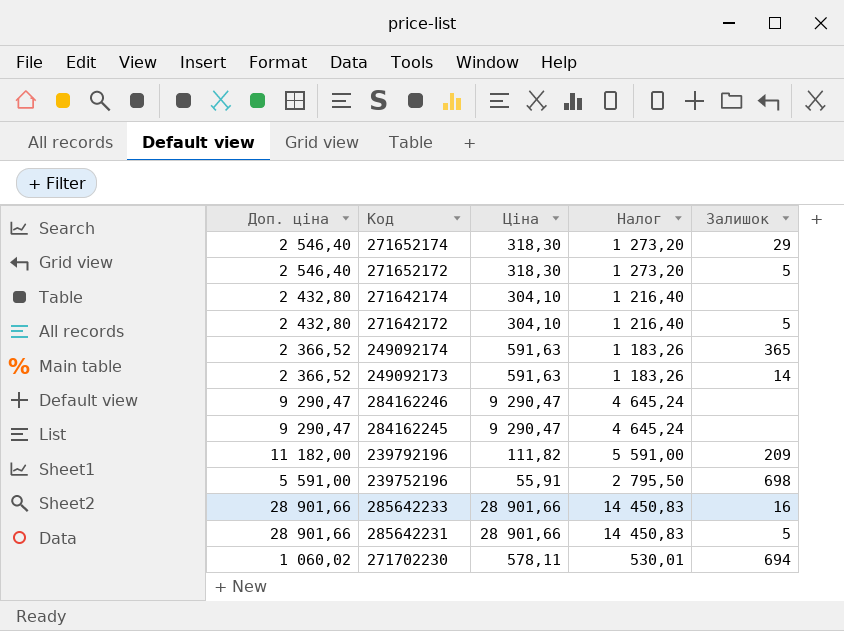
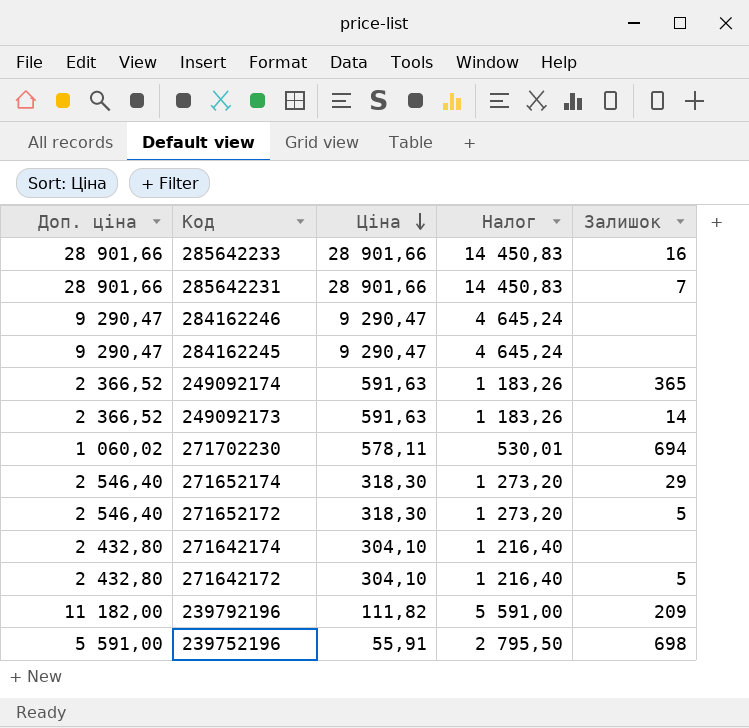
row order: none -> Ціна descending
285642231 | Залишок: 5 -> 7

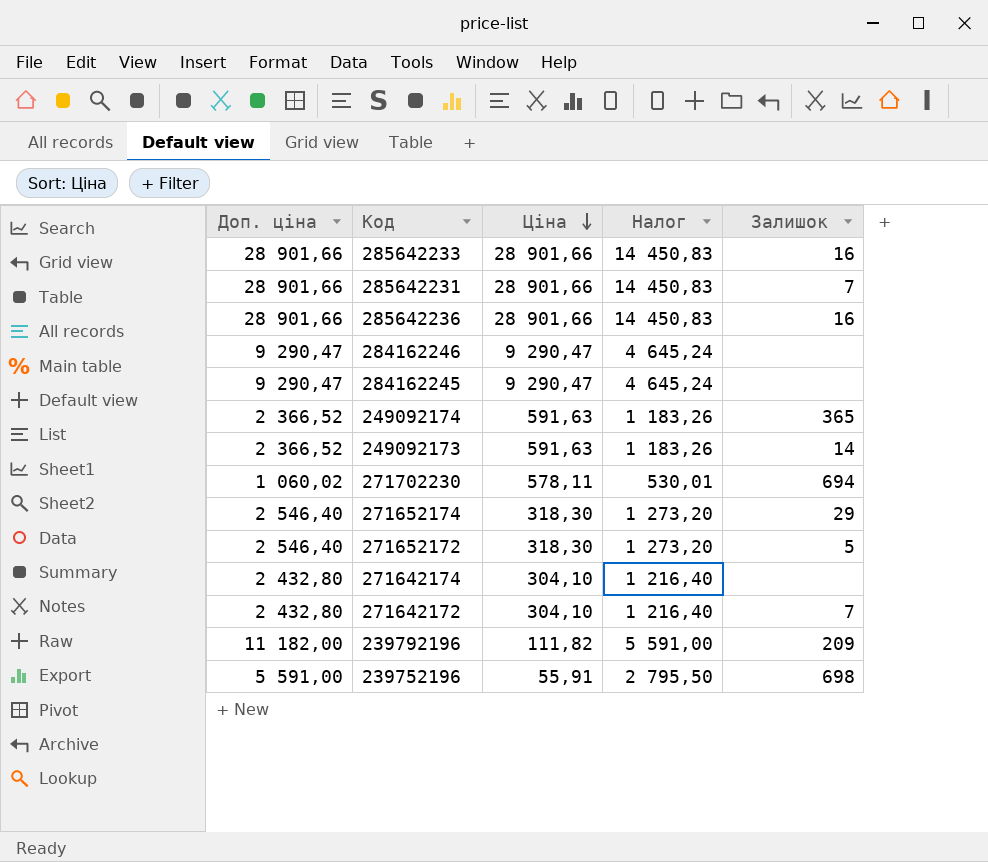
row 285642236: none -> 28 901,66 | 28 901,66 | 14 450,83 | 16
271642172 | Залишок: 5 -> 7

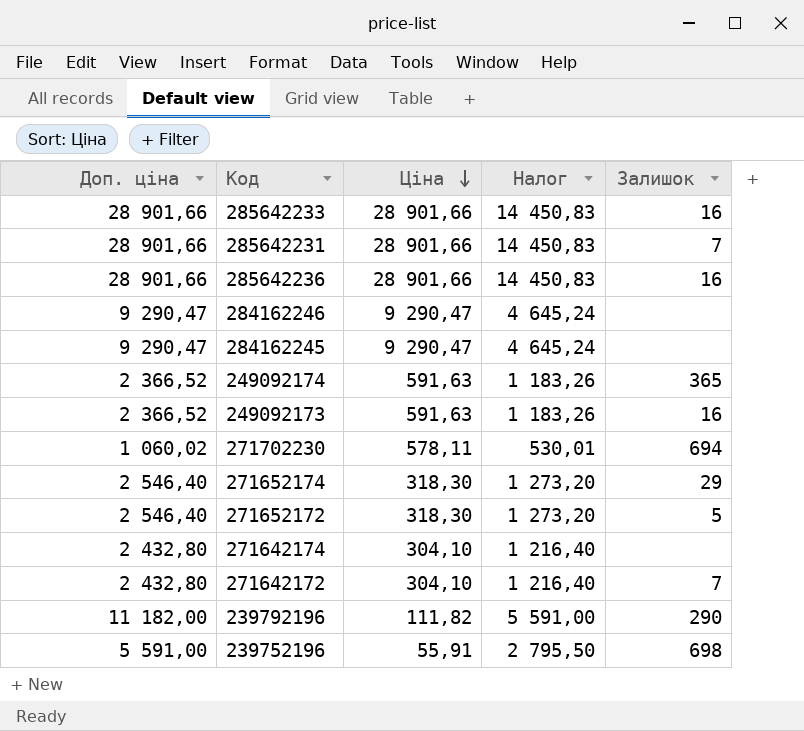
249092173 | Залишок: 14 -> 16
239792196 | Залишок: 209 -> 290

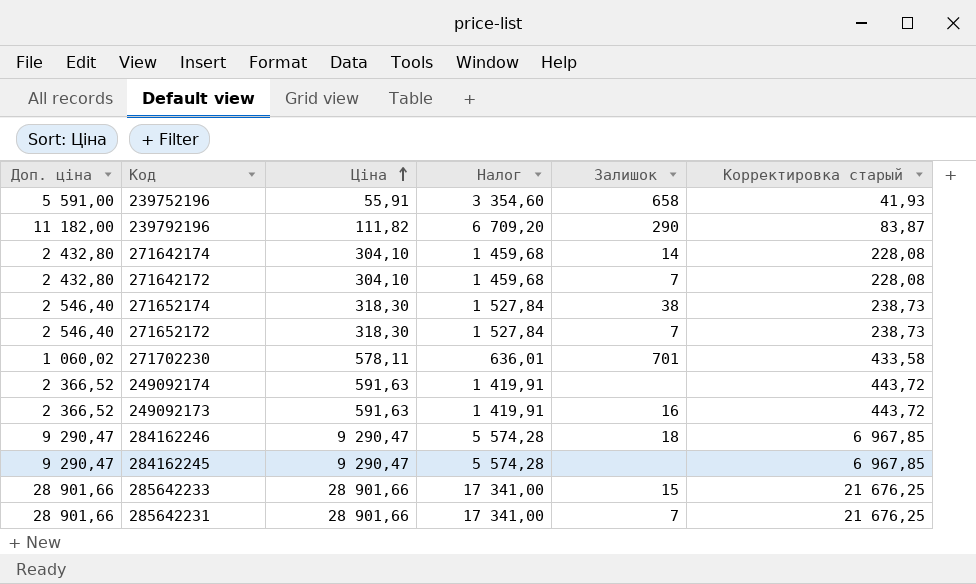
row order: Ціна descending -> Ціна ascending
column Налог | formula: [Доп. ціна] * 0,5 -> [Доп. ціна] * 0,6
column Корректировка старый | formula: none -> [Ціна] * 0,75
row 285642236: 28 901,66 | 28 901,66 | 14 450,83 | 16 -> none
239752196 | Залишок: 698 -> 658
271642174 | Залишок: none -> 14
271652174 | Залишок: 29 -> 38
271652172 | Залишок: 5 -> 7
271702230 | Залишок: 694 -> 701
249092174 | Залишок: 365 -> none
284162246 | Залишок: none -> 18
285642233 | Залишок: 16 -> 15

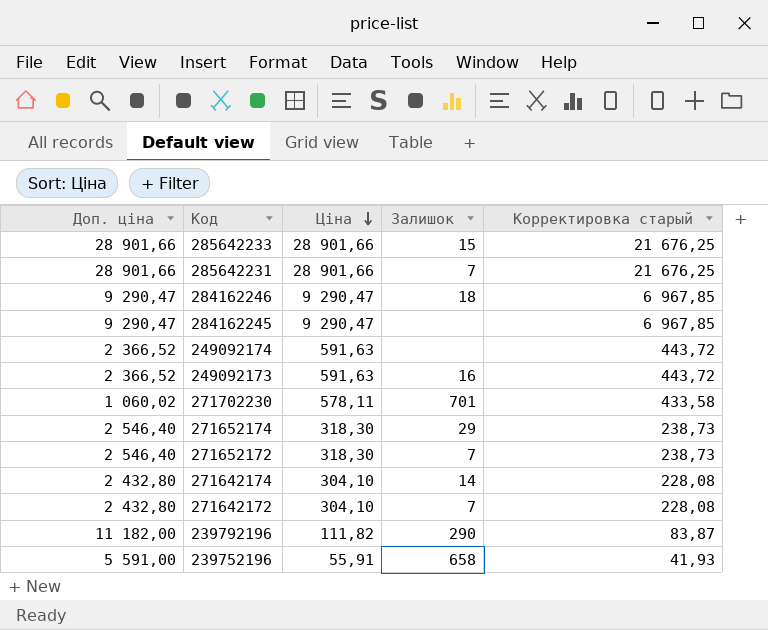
row order: Ціна ascending -> Ціна descending
column Налог | formula: [Доп. ціна] * 0,6 -> none
271652174 | Залишок: 38 -> 29

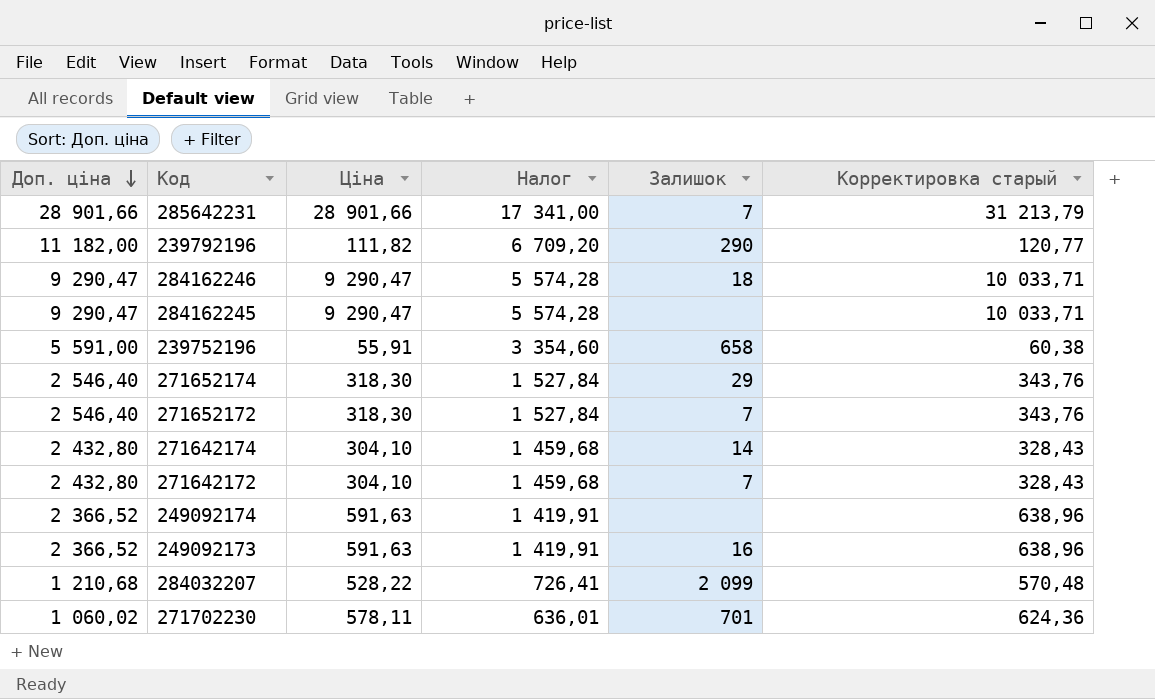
row order: Ціна descending -> Доп. ціна descending
column Налог | formula: none -> [Доп. ціна] * 0,6
column Корректировка старый | formula: [Ціна] * 0,75 -> [Ціна] * 1,08
row 285642233: 28 901,66 | 28 901,66 | 15 | 21 676,25 -> none
row 284032207: none -> 1 210,68 | 528,22 | 726,41 | 2 099 | 570,48

